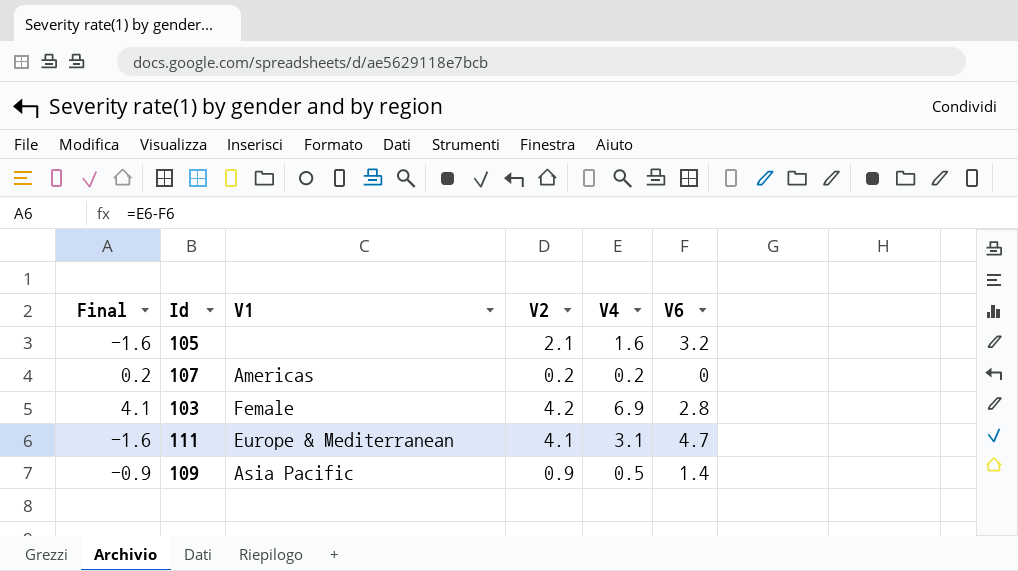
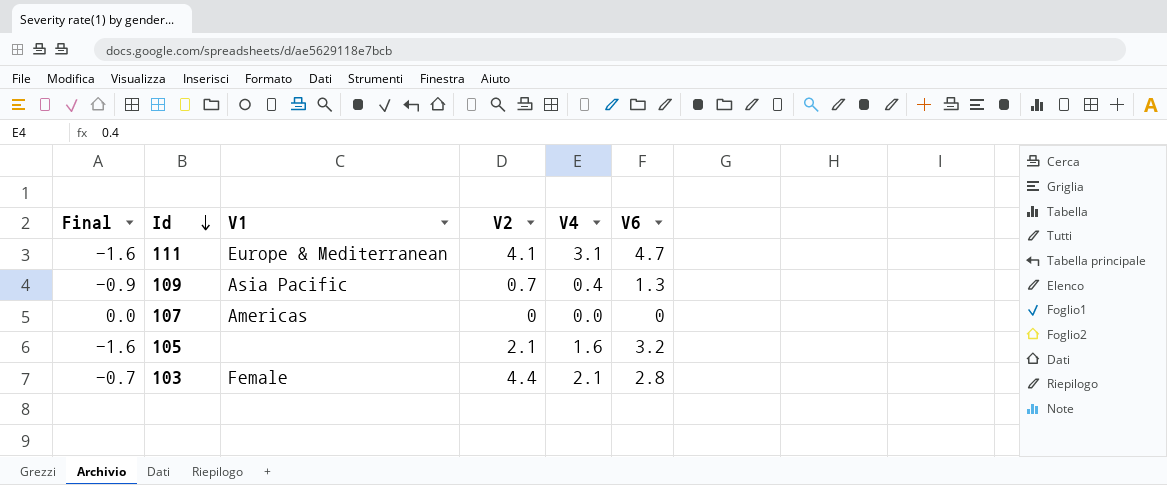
row order: none -> Id descending
109 | V2: 0.9 -> 0.7
109 | V4: 0.5 -> 0.4
109 | V6: 1.4 -> 1.3
107 | Final: 0.2 -> 0.0
107 | V2: 0.2 -> 0
107 | V4: 0.2 -> 0.0
103 | Final: 4.1 -> -0.7
103 | V2: 4.2 -> 4.4
103 | V4: 6.9 -> 2.1

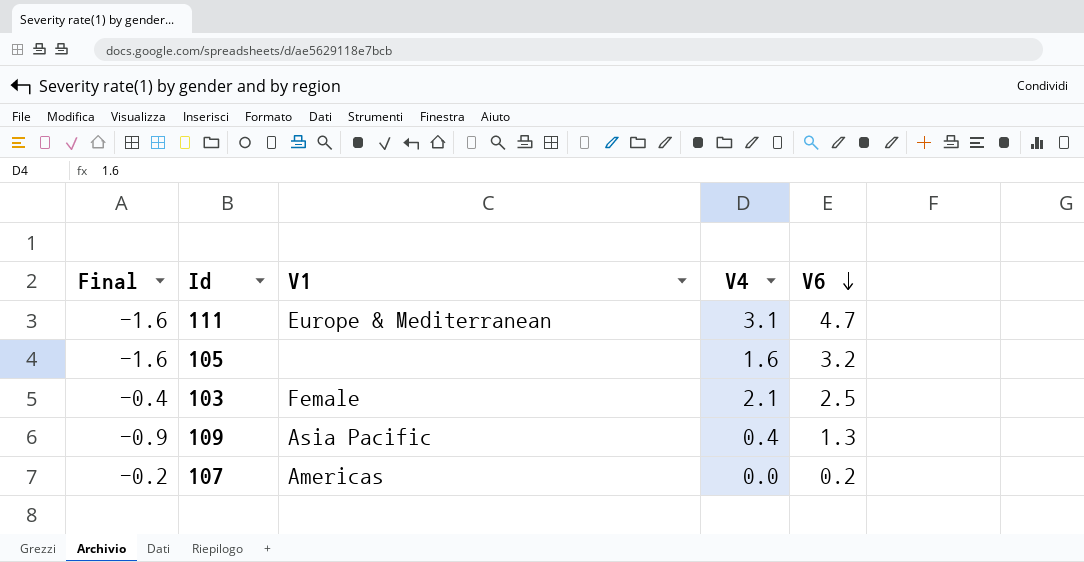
row order: Id descending -> V6 descending
column V2 | position: 4 -> none
103 | Final: -0.7 -> -0.4
103 | V6: 2.8 -> 2.5
107 | Final: 0.0 -> -0.2
107 | V6: 0 -> 0.2

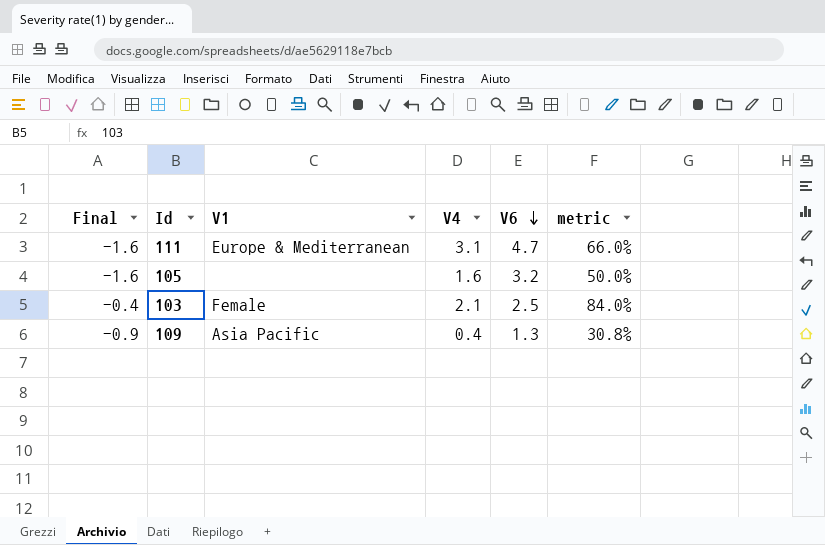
column metric | formula: none -> [V4] / [V6]
row 107: -0.2 | Americas | 0.0 | 0.2 -> none

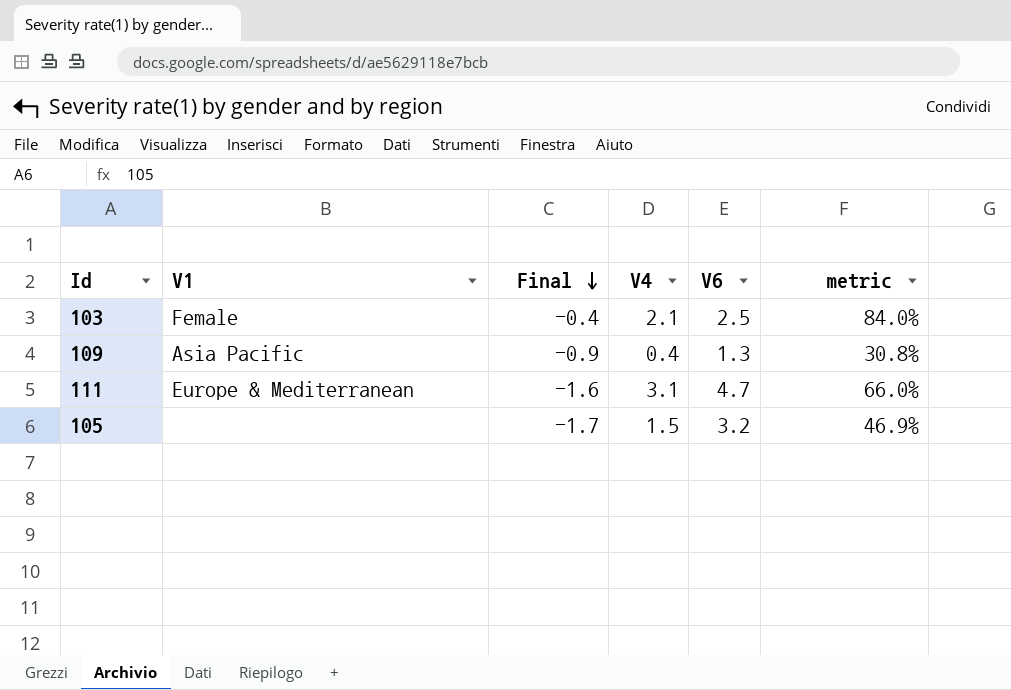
row order: V6 descending -> Final descending
column Final | position: 1 -> 3
105 | Final: -1.6 -> -1.7
105 | V4: 1.6 -> 1.5
105 | metric: 50.0% -> 46.9%

